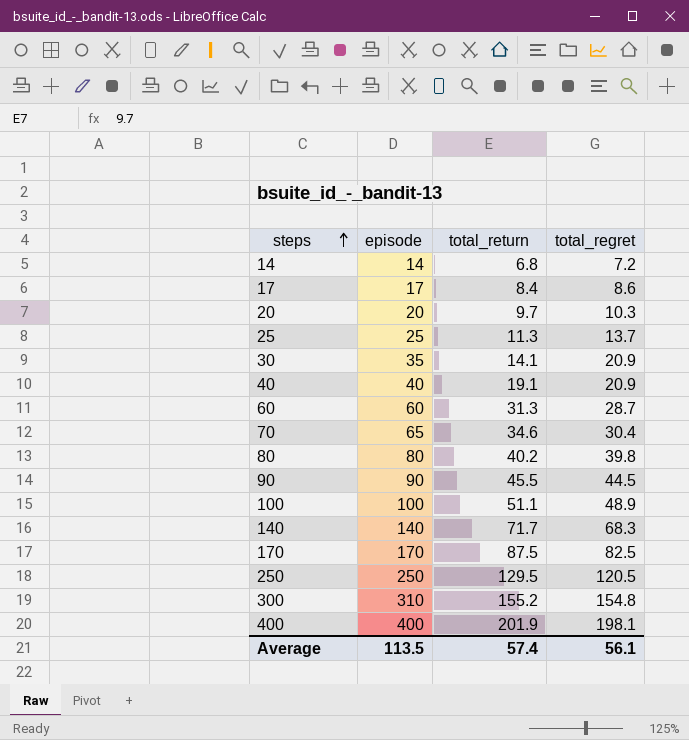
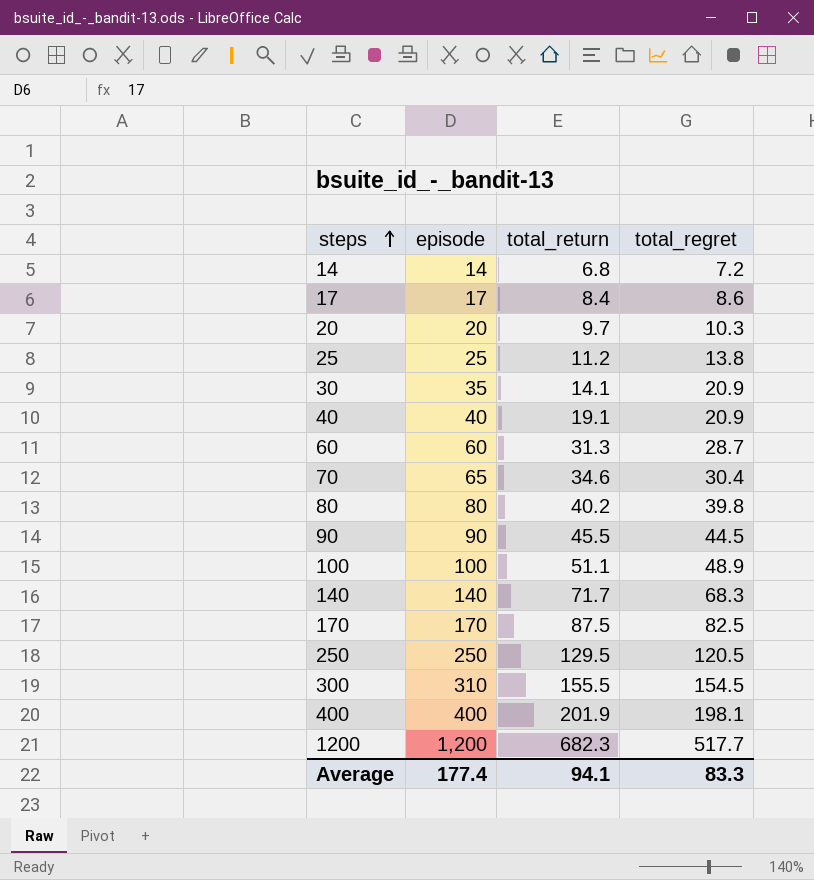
25 | total_return: 11.3 -> 11.2
25 | total_regret: 13.7 -> 13.8
300 | total_return: 155.2 -> 155.5
300 | total_regret: 154.8 -> 154.5
row 1200: none -> 1,200 | 682.3 | 517.7
Average | episode: 113.5 -> 177.4
Average | total_return: 57.4 -> 94.1
Average | total_regret: 56.1 -> 83.3

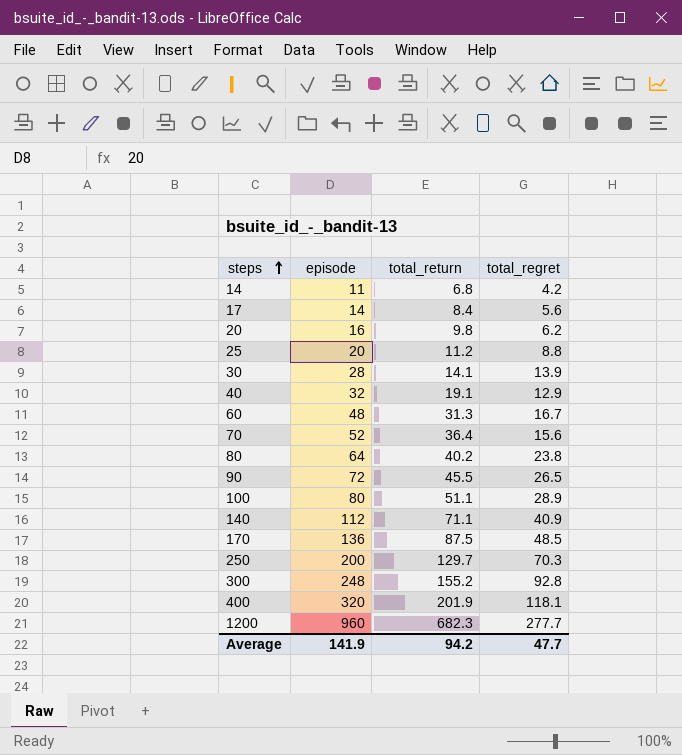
14 | episode: 14 -> 11
14 | total_regret: 7.2 -> 4.2
17 | episode: 17 -> 14
17 | total_regret: 8.6 -> 5.6
20 | episode: 20 -> 16
20 | total_return: 9.7 -> 9.8
20 | total_regret: 10.3 -> 6.2
25 | episode: 25 -> 20
25 | total_regret: 13.8 -> 8.8
30 | episode: 35 -> 28
30 | total_regret: 20.9 -> 13.9
40 | episode: 40 -> 32
40 | total_regret: 20.9 -> 12.9
60 | episode: 60 -> 48
60 | total_regret: 28.7 -> 16.7
70 | episode: 65 -> 52
70 | total_return: 34.6 -> 36.4
70 | total_regret: 30.4 -> 15.6
80 | episode: 80 -> 64
80 | total_regret: 39.8 -> 23.8
90 | episode: 90 -> 72
90 | total_regret: 44.5 -> 26.5
100 | episode: 100 -> 80
100 | total_regret: 48.9 -> 28.9
140 | episode: 140 -> 112
140 | total_return: 71.7 -> 71.1
140 | total_regret: 68.3 -> 40.9
170 | episode: 170 -> 136
170 | total_regret: 82.5 -> 48.5
250 | episode: 250 -> 200
250 | total_return: 129.5 -> 129.7
250 | total_regret: 120.5 -> 70.3
300 | episode: 310 -> 248
300 | total_return: 155.5 -> 155.2
300 | total_regret: 154.5 -> 92.8
400 | episode: 400 -> 320
400 | total_regret: 198.1 -> 118.1
1200 | episode: 1,200 -> 960
1200 | total_regret: 517.7 -> 277.7
Average | episode: 177.4 -> 141.9
Average | total_return: 94.1 -> 94.2
Average | total_regret: 83.3 -> 47.7

